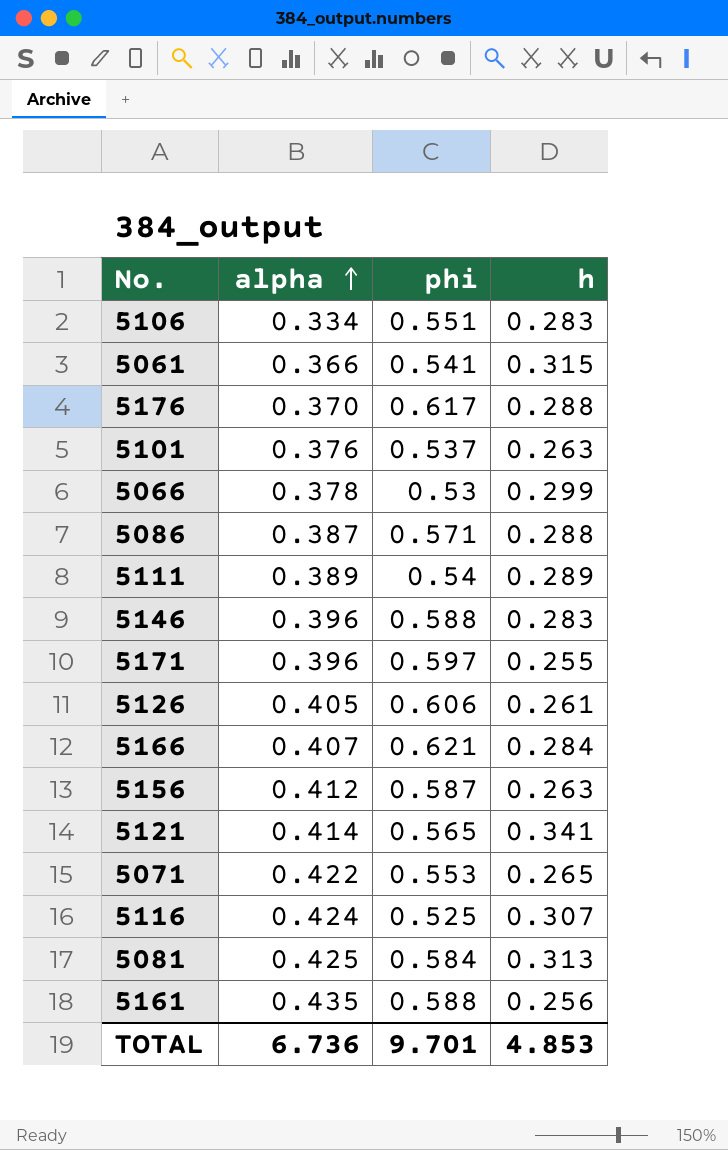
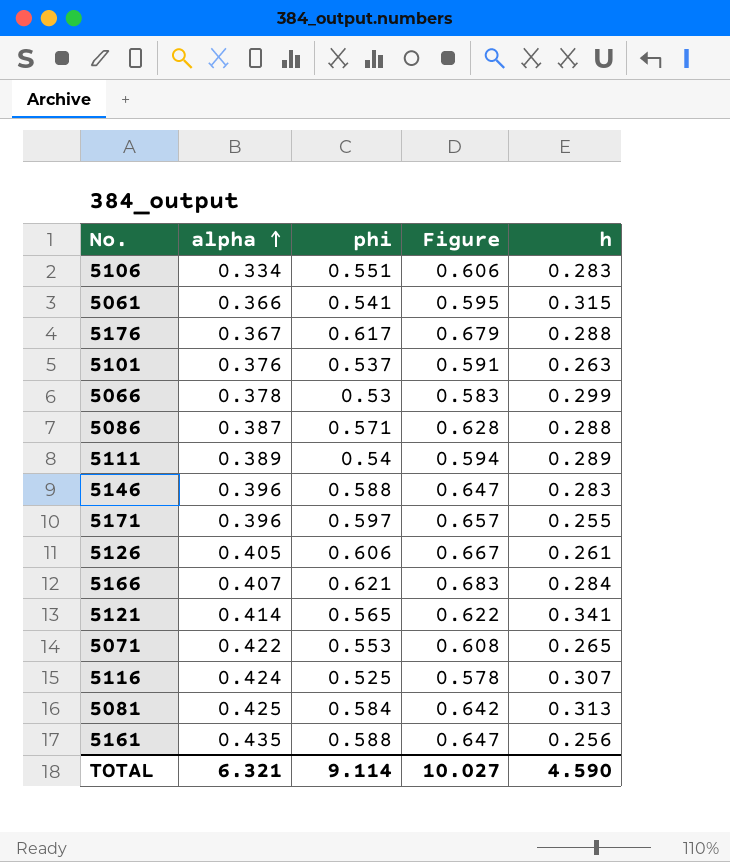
column Figure | formula: none -> [phi] * 1.1
row 5156: 0.412 | 0.587 | 0.263 -> none
5176 | alpha: 0.370 -> 0.367
TOTAL | alpha: 6.736 -> 6.321
TOTAL | phi: 9.701 -> 9.114
TOTAL | h: 4.853 -> 4.590

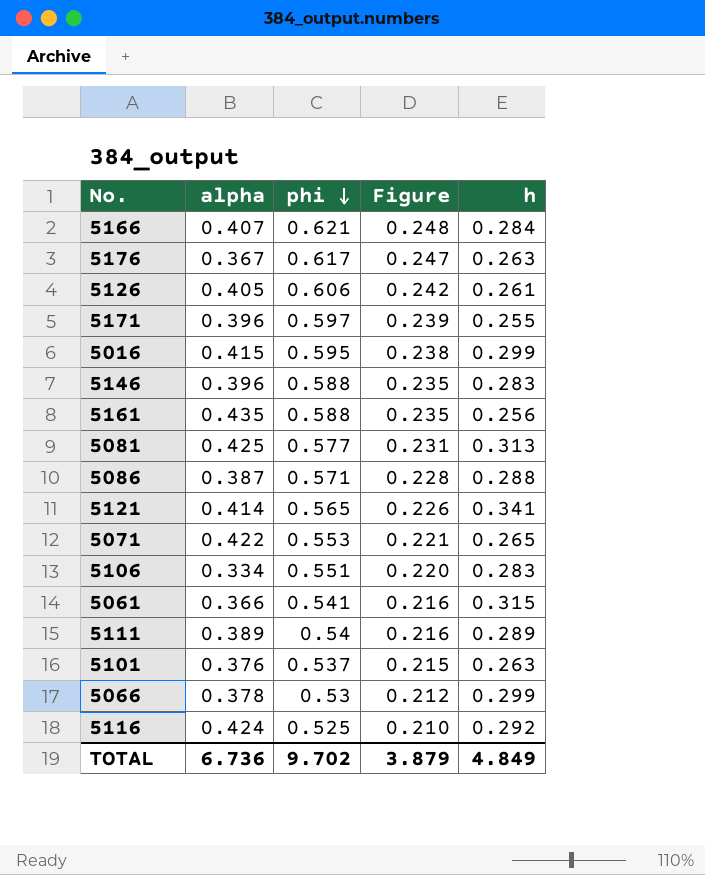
row order: alpha ascending -> phi descending
column Figure | formula: [phi] * 1.1 -> [phi] * 0.4
5176 | h: 0.288 -> 0.263
row 5016: none -> 0.415 | 0.595 | 0.238 | 0.299
5081 | phi: 0.584 -> 0.577
5116 | h: 0.307 -> 0.292
TOTAL | alpha: 6.321 -> 6.736
TOTAL | phi: 9.114 -> 9.702
TOTAL | Figure: 10.027 -> 3.879
TOTAL | h: 4.590 -> 4.849

